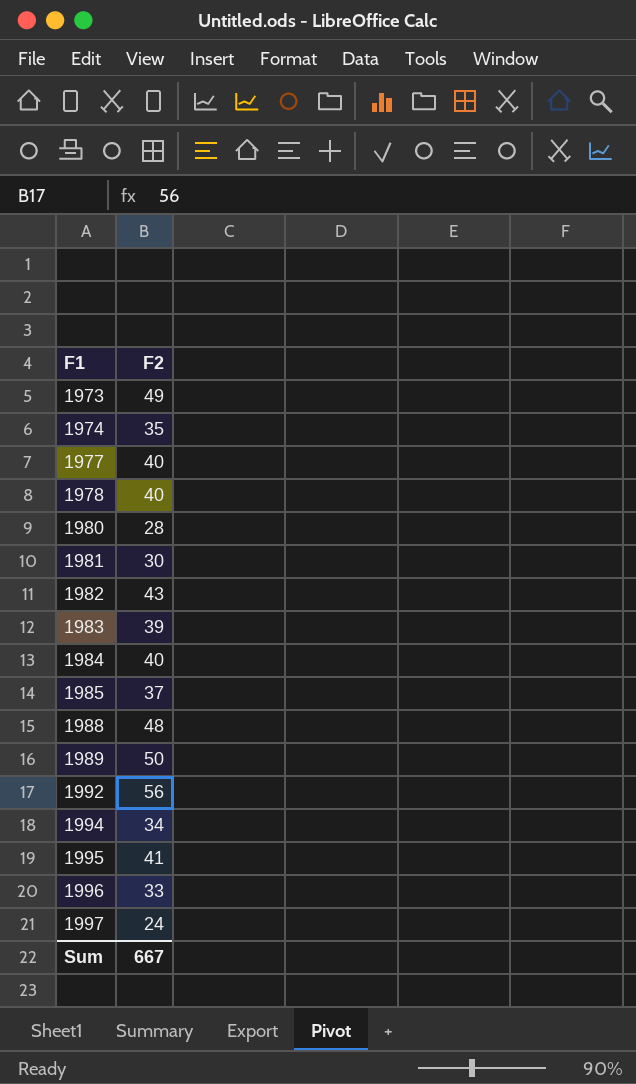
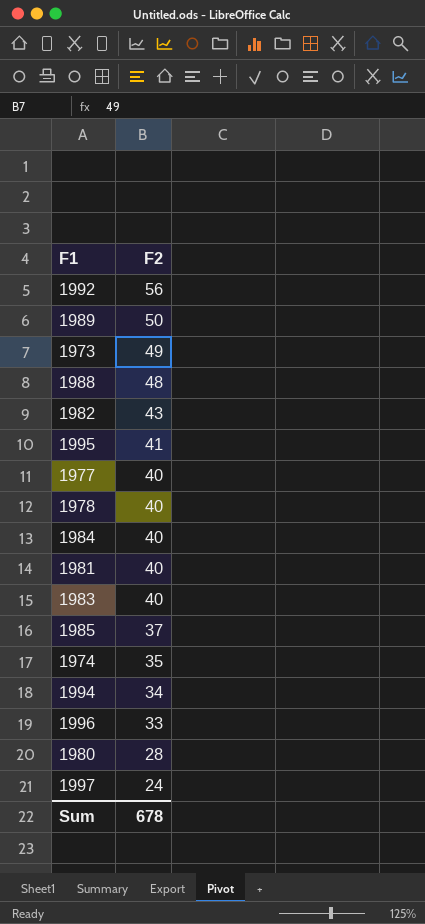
row order: F1 ascending -> F2 descending
1981 | F2: 30 -> 40
1983 | F2: 39 -> 40
Sum | F2: 667 -> 678

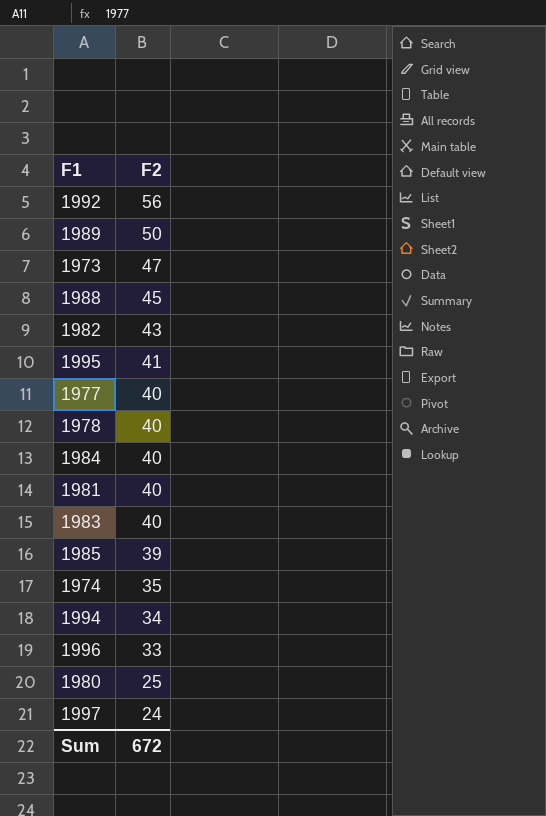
1973 | F2: 49 -> 47
1988 | F2: 48 -> 45
1985 | F2: 37 -> 39
1980 | F2: 28 -> 25
Sum | F2: 678 -> 672

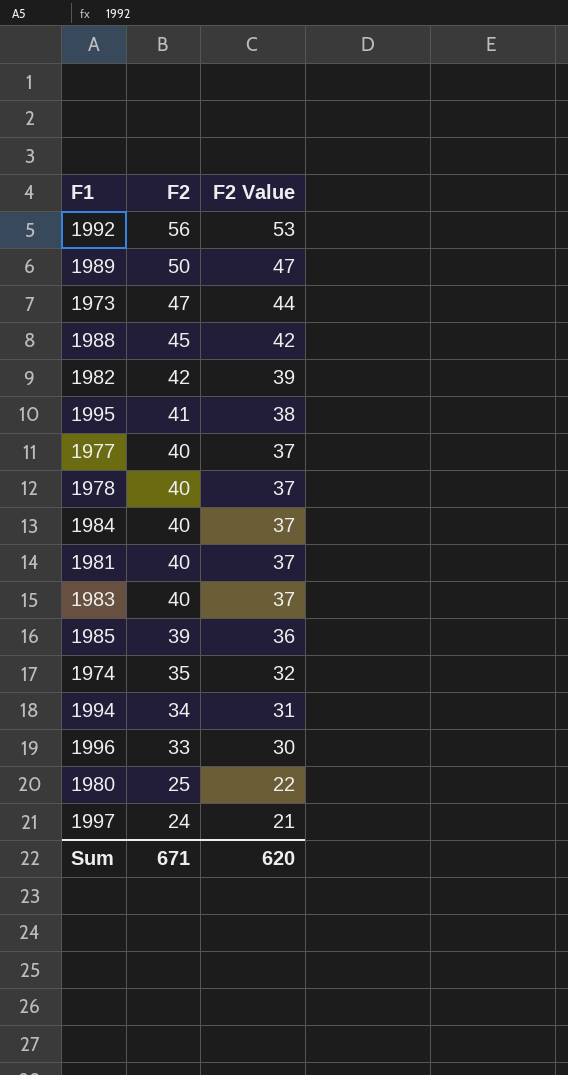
column F2 Value | formula: none -> [F2] - 3
1982 | F2: 43 -> 42
Sum | F2: 672 -> 671

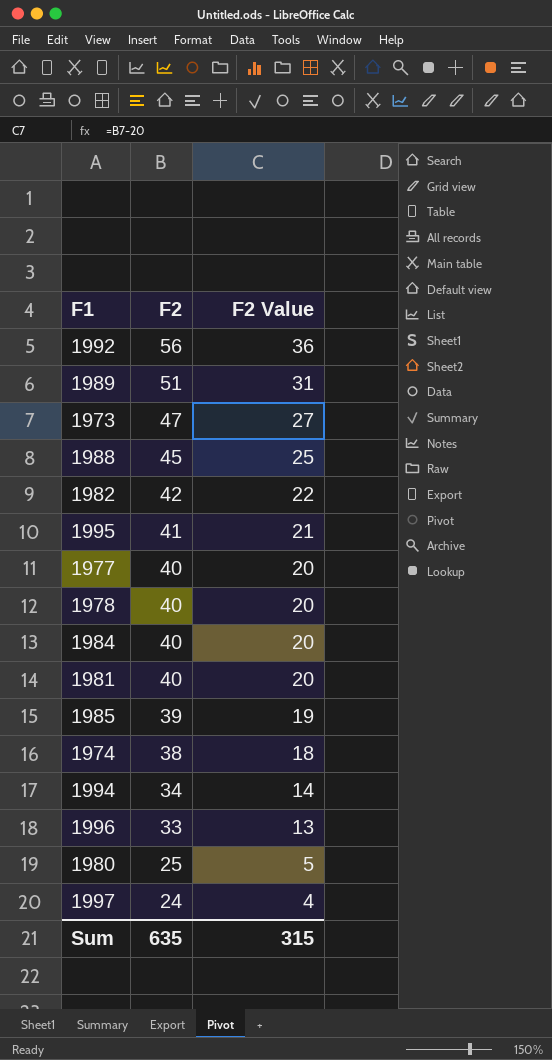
column F2 Value | formula: [F2] - 3 -> [F2] - 20
row 1983: 40 | 37 -> none
1989 | F2: 50 -> 51
1974 | F2: 35 -> 38
Sum | F2: 671 -> 635
Sum | F2 Value: 620 -> 315

